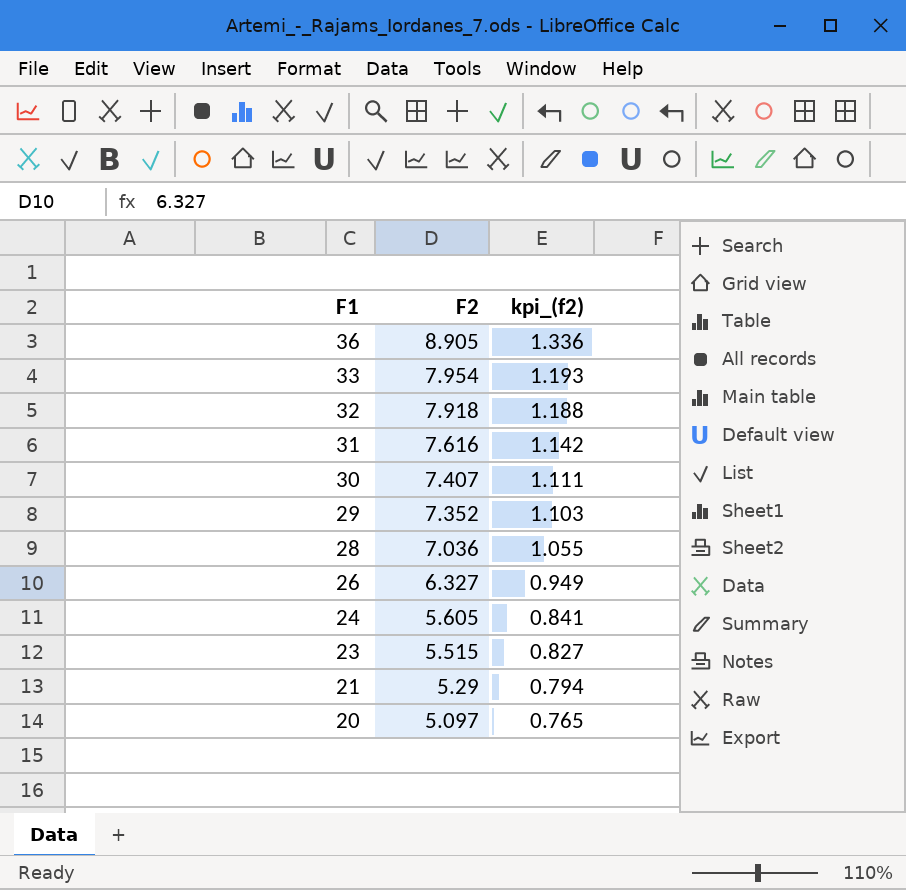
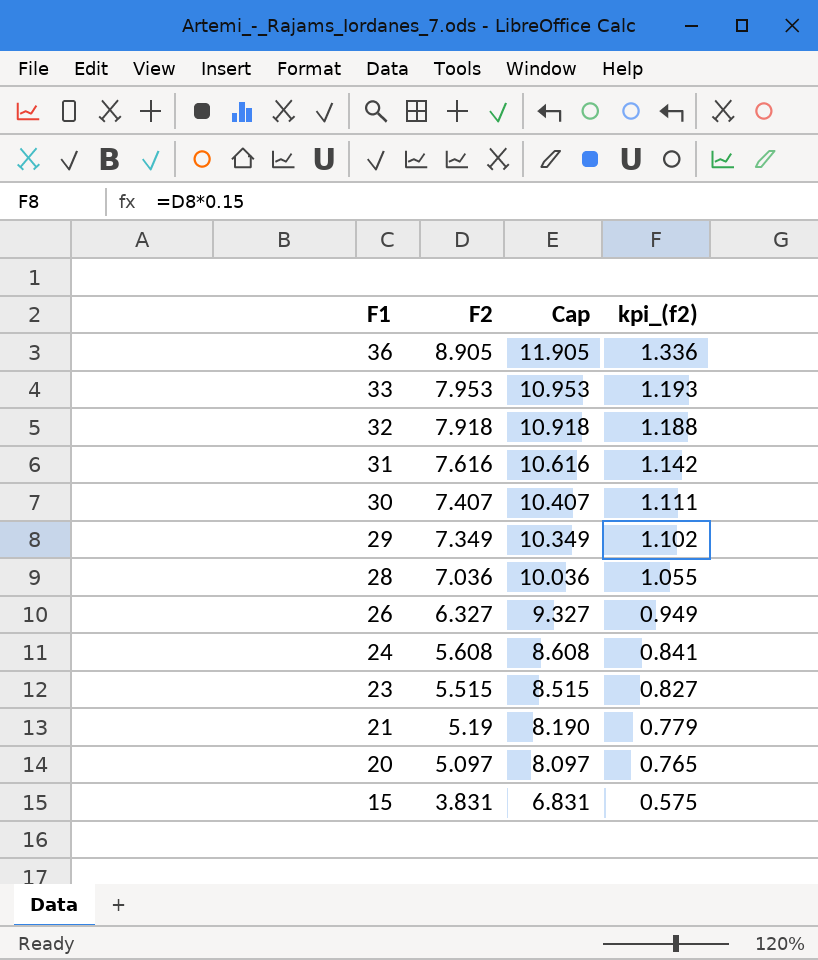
column Cap | formula: none -> [F2] + 3
33 | F2: 7.954 -> 7.953
29 | F2: 7.352 -> 7.349
29 | kpi_(f2): 1.103 -> 1.102
24 | F2: 5.605 -> 5.608
21 | F2: 5.29 -> 5.19
21 | kpi_(f2): 0.794 -> 0.779
row 15: none -> 3.831 | 6.831 | 0.575

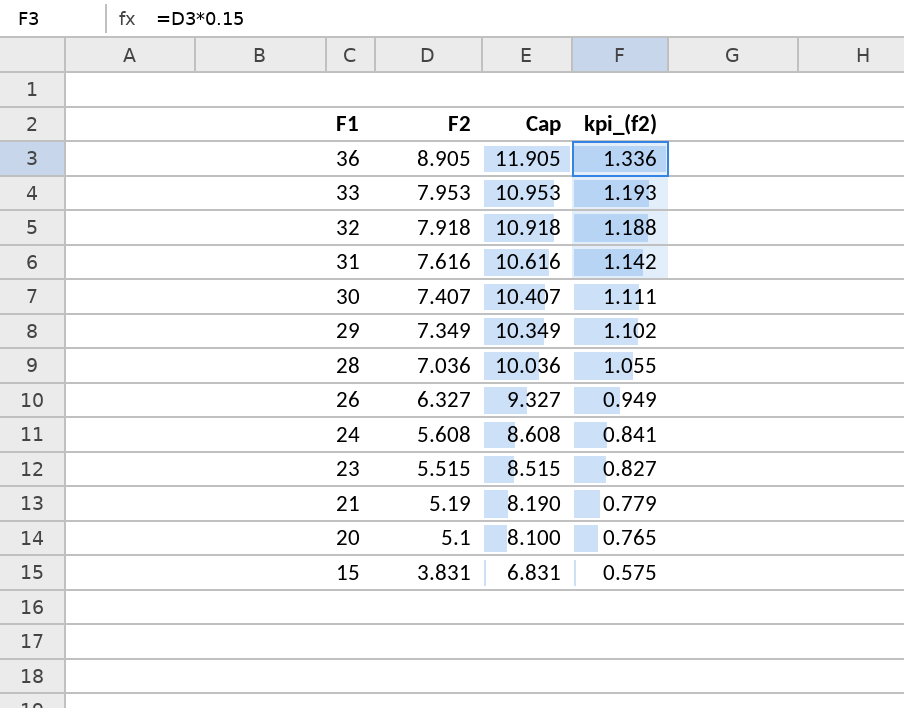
20 | F2: 5.097 -> 5.1
20 | Cap: 8.097 -> 8.100

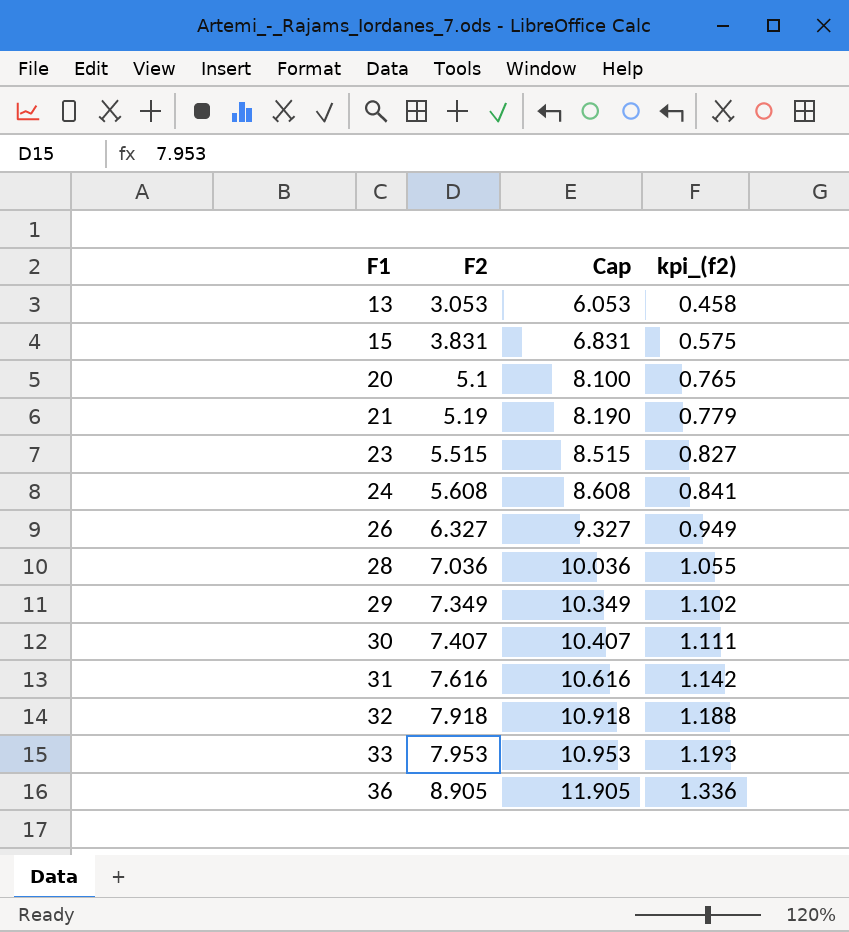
row order: F1 descending -> F1 ascending
row 13: none -> 3.053 | 6.053 | 0.458

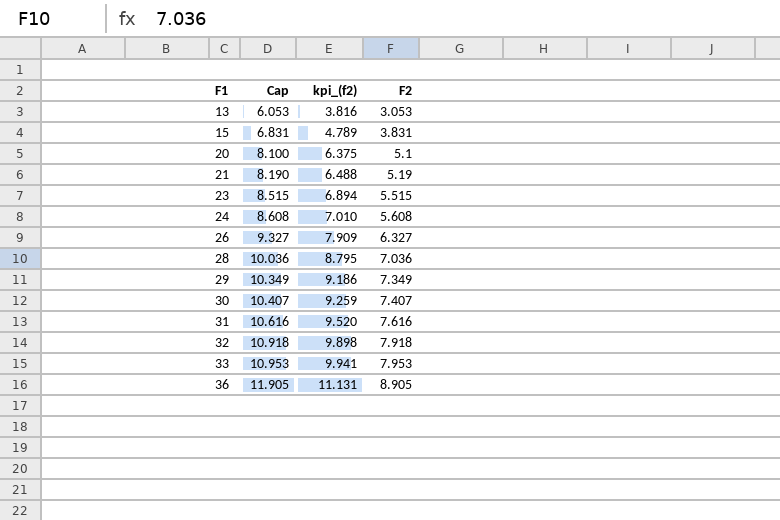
column kpi_(f2) | formula: [F2] * 0.15 -> [F2] * 1.25
column F2 | position: 2 -> 4

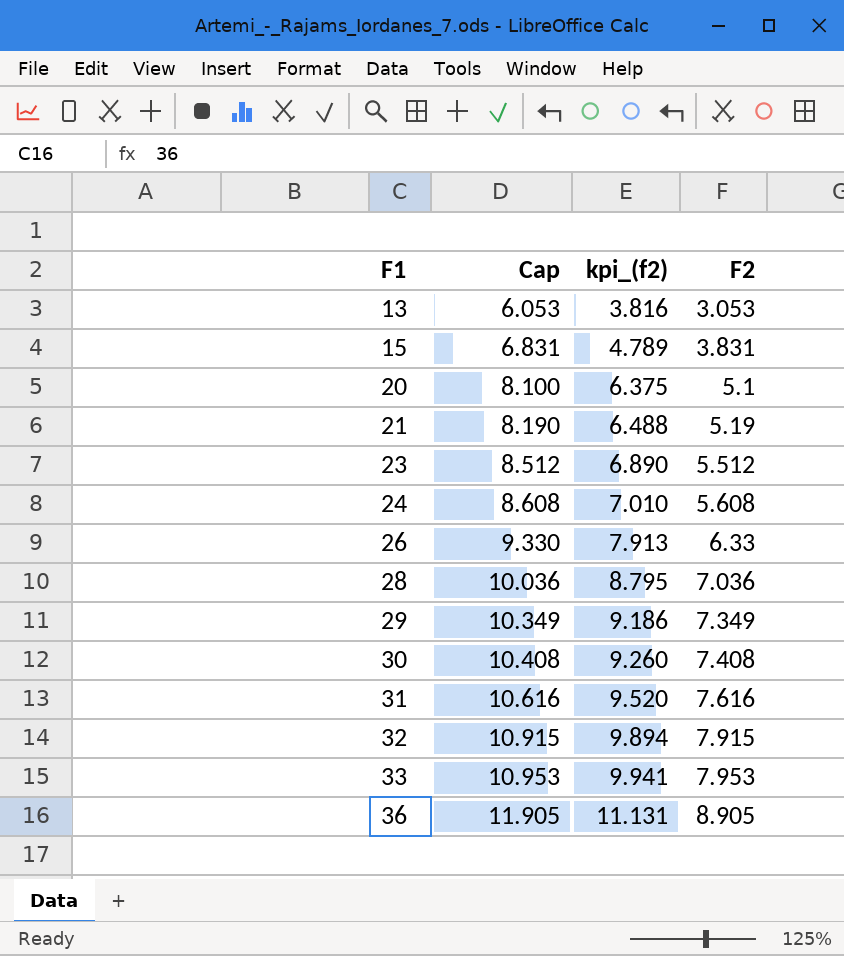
23 | Cap: 8.515 -> 8.512
23 | kpi_(f2): 6.894 -> 6.890
23 | F2: 5.515 -> 5.512
26 | Cap: 9.327 -> 9.330
26 | kpi_(f2): 7.909 -> 7.913
26 | F2: 6.327 -> 6.33
30 | Cap: 10.407 -> 10.408
30 | kpi_(f2): 9.259 -> 9.260
30 | F2: 7.407 -> 7.408
32 | Cap: 10.918 -> 10.915
32 | kpi_(f2): 9.898 -> 9.894
32 | F2: 7.918 -> 7.915

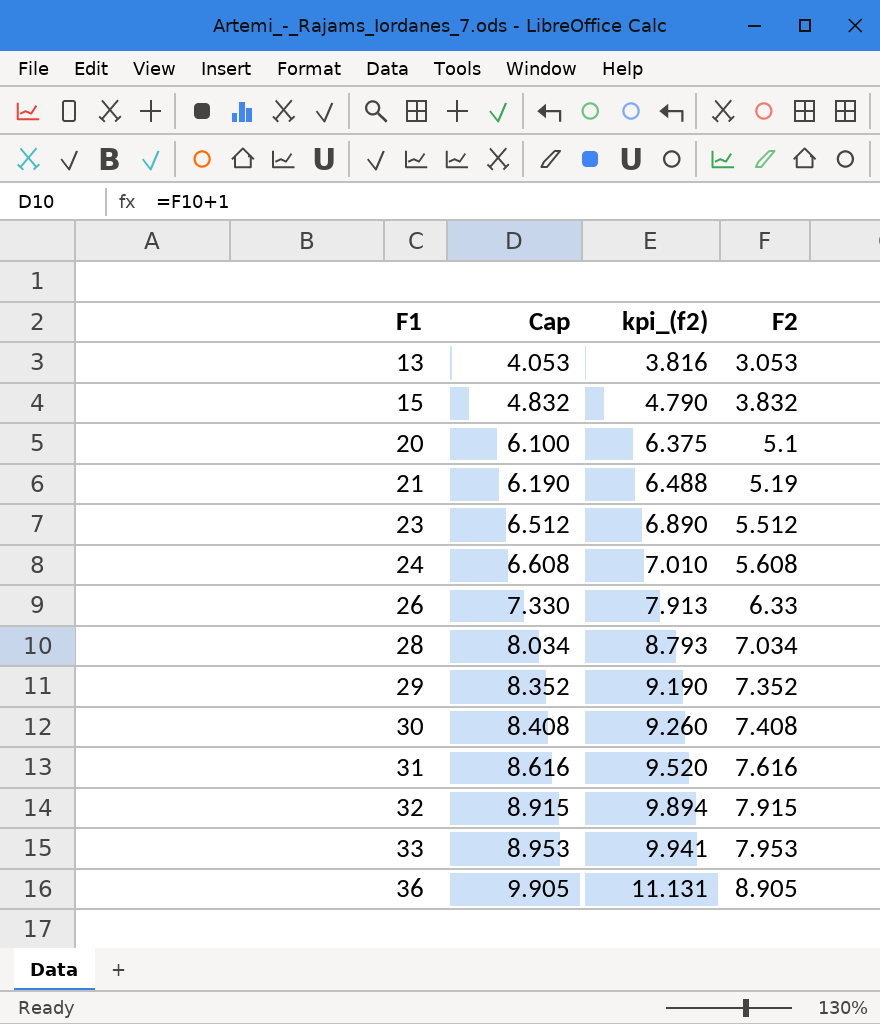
column Cap | formula: [F2] + 3 -> [F2] + 1
15 | kpi_(f2): 4.789 -> 4.790
15 | F2: 3.831 -> 3.832
28 | kpi_(f2): 8.795 -> 8.793
28 | F2: 7.036 -> 7.034
29 | kpi_(f2): 9.186 -> 9.190
29 | F2: 7.349 -> 7.352

